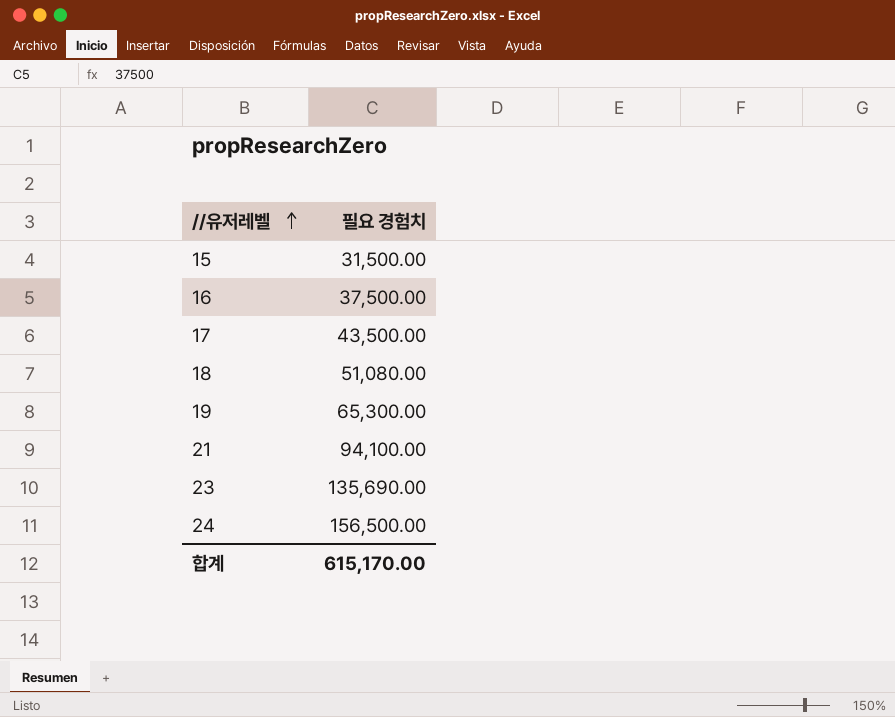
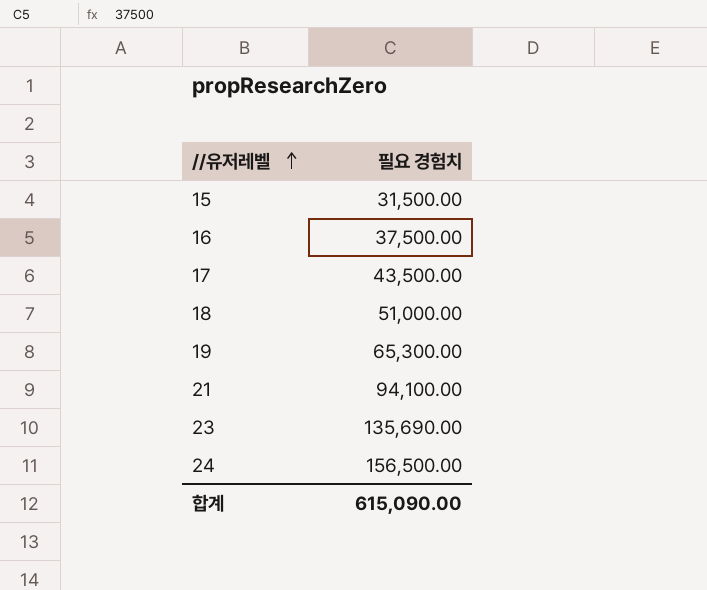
18 | 필요 경험치: 51,080.00 -> 51,000.00
합계 | 필요 경험치: 615,170.00 -> 615,090.00

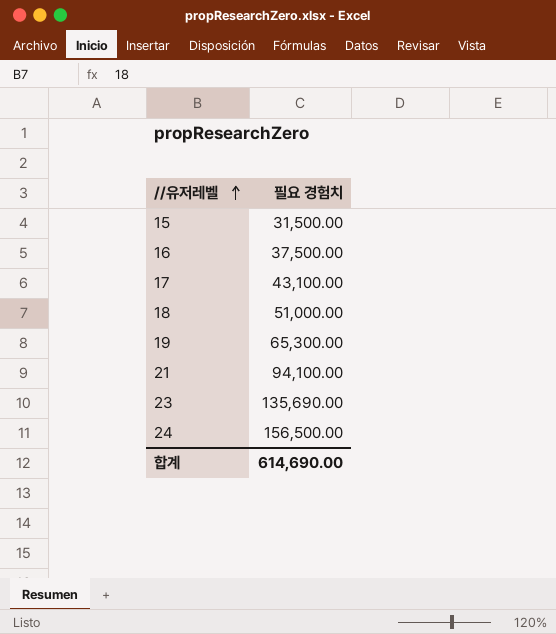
17 | 필요 경험치: 43,500.00 -> 43,100.00
합계 | 필요 경험치: 615,090.00 -> 614,690.00

